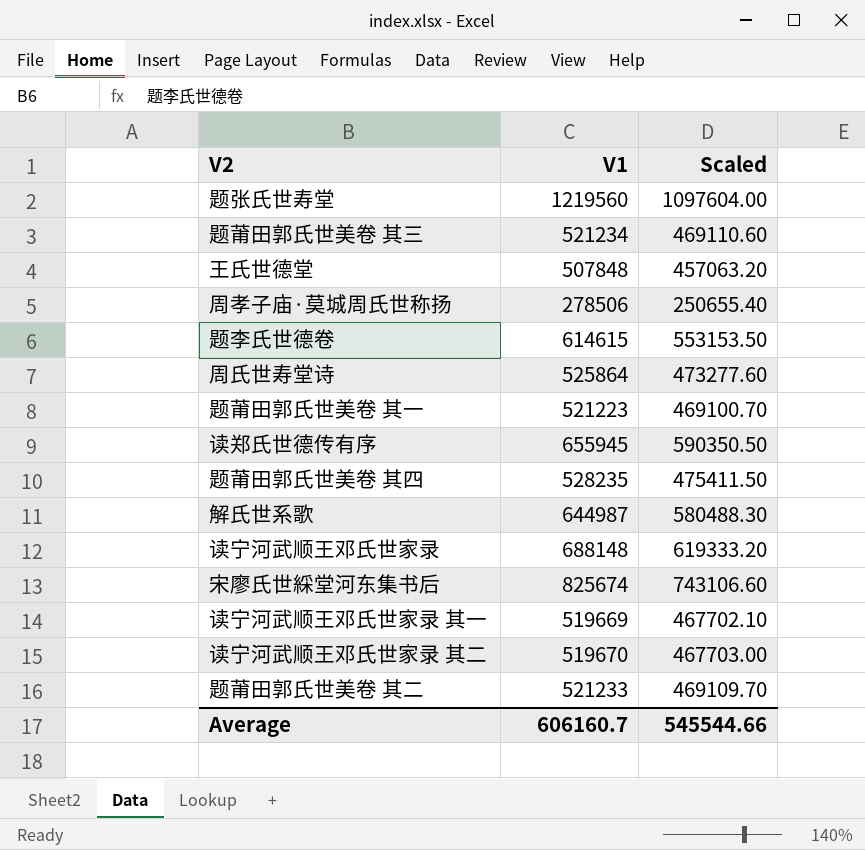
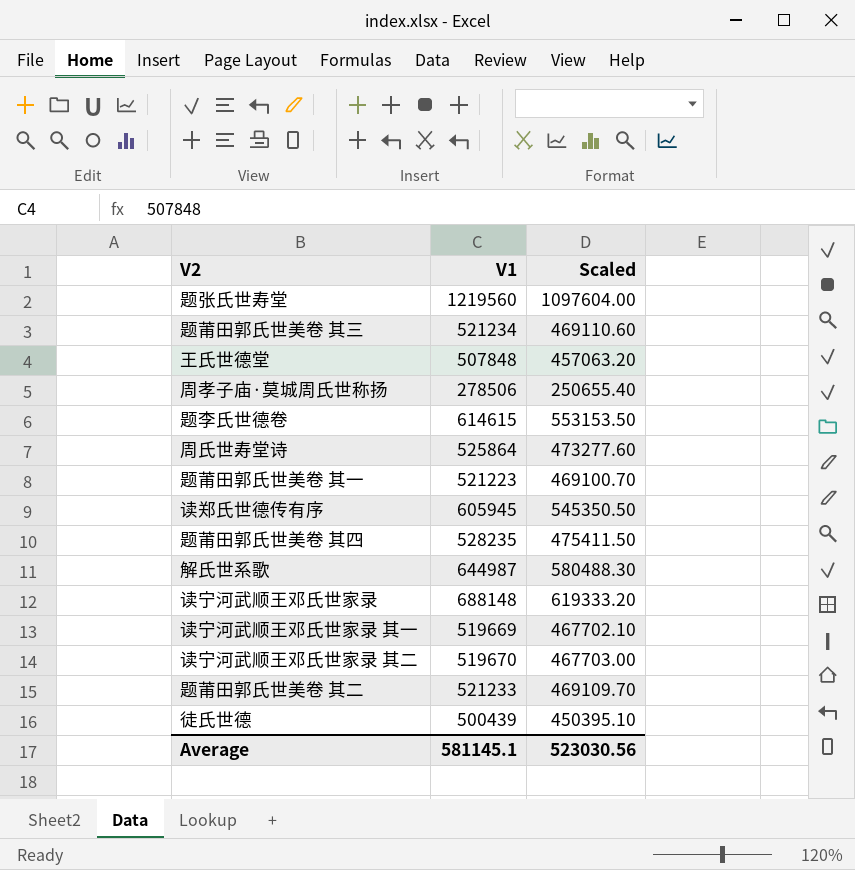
row 宋廖氏世綵堂河东集书后: 825674 | 743106.60 -> none
读郑氏世德传有序 | V1: 655945 -> 605945
读郑氏世德传有序 | Scaled: 590350.50 -> 545350.50
row 徒氏世德: none -> 500439 | 450395.10
Average | V1: 606160.7 -> 581145.1
Average | Scaled: 545544.66 -> 523030.56

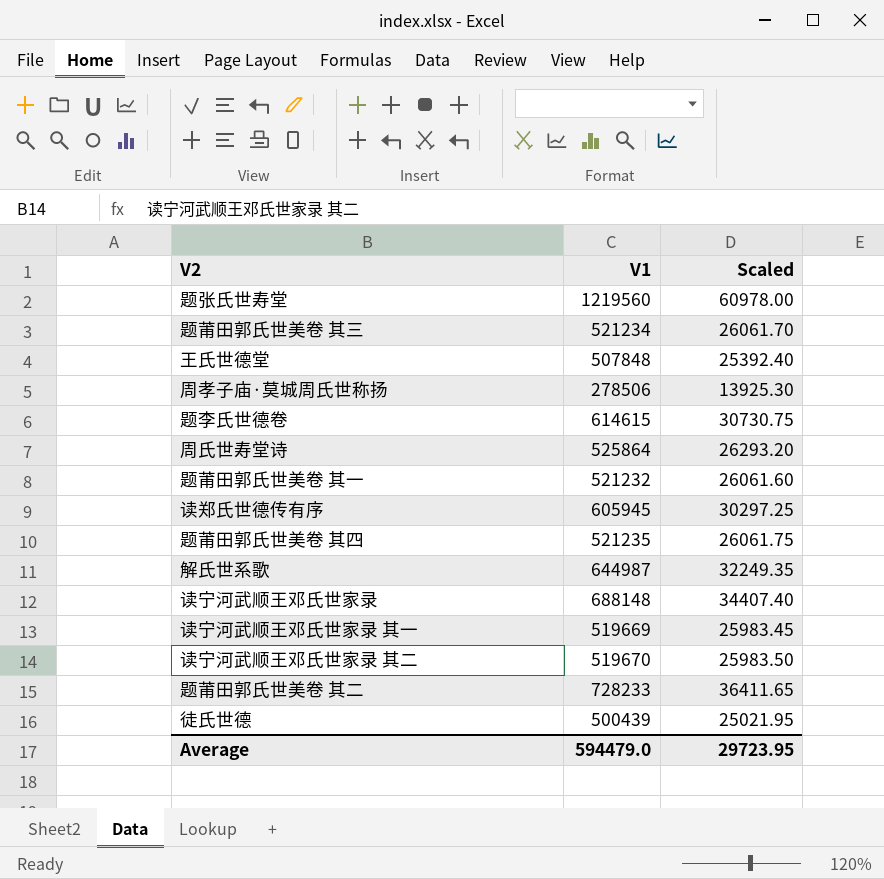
column Scaled | formula: [V1] * 0.9 -> [V1] * 0.05
题莆田郭氏世美卷 其一 | V1: 521223 -> 521232
题莆田郭氏世美卷 其四 | V1: 528235 -> 521235
题莆田郭氏世美卷 其二 | V1: 521233 -> 728233
Average | V1: 581145.1 -> 594479.0
Average | Scaled: 523030.56 -> 29723.95

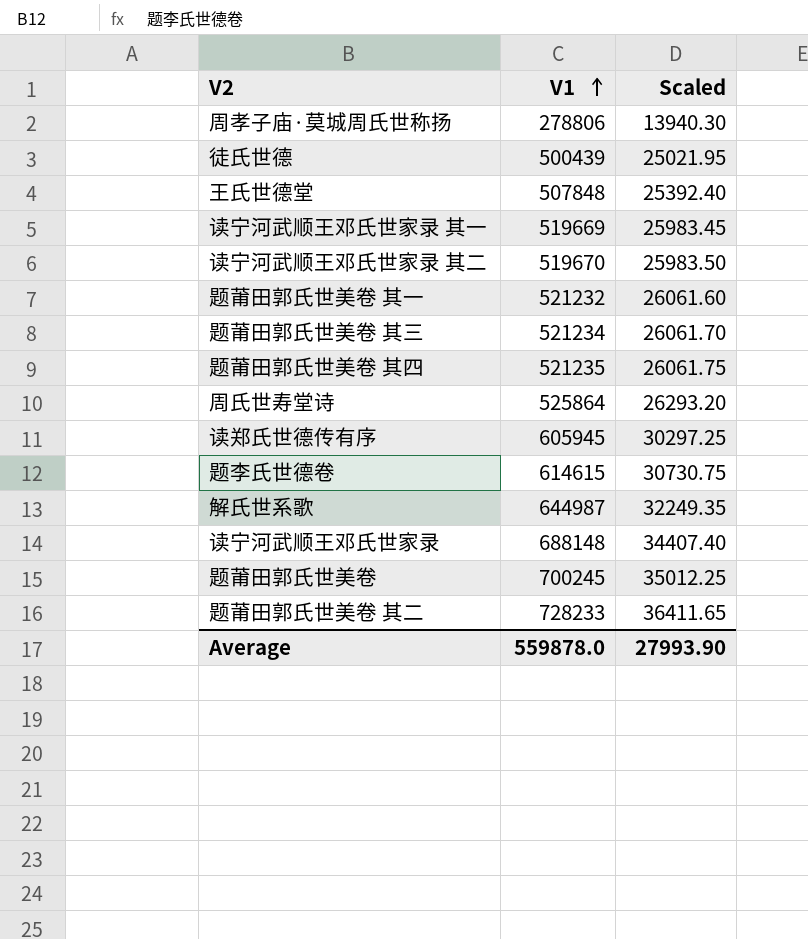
row order: none -> V1 ascending
row 题张氏世寿堂: 1219560 | 60978.00 -> none
周孝子庙·莫城周氏世称扬 | V1: 278506 -> 278806
周孝子庙·莫城周氏世称扬 | Scaled: 13925.30 -> 13940.30
row 题莆田郭氏世美卷: none -> 700245 | 35012.25
Average | V1: 594479.0 -> 559878.0
Average | Scaled: 29723.95 -> 27993.90

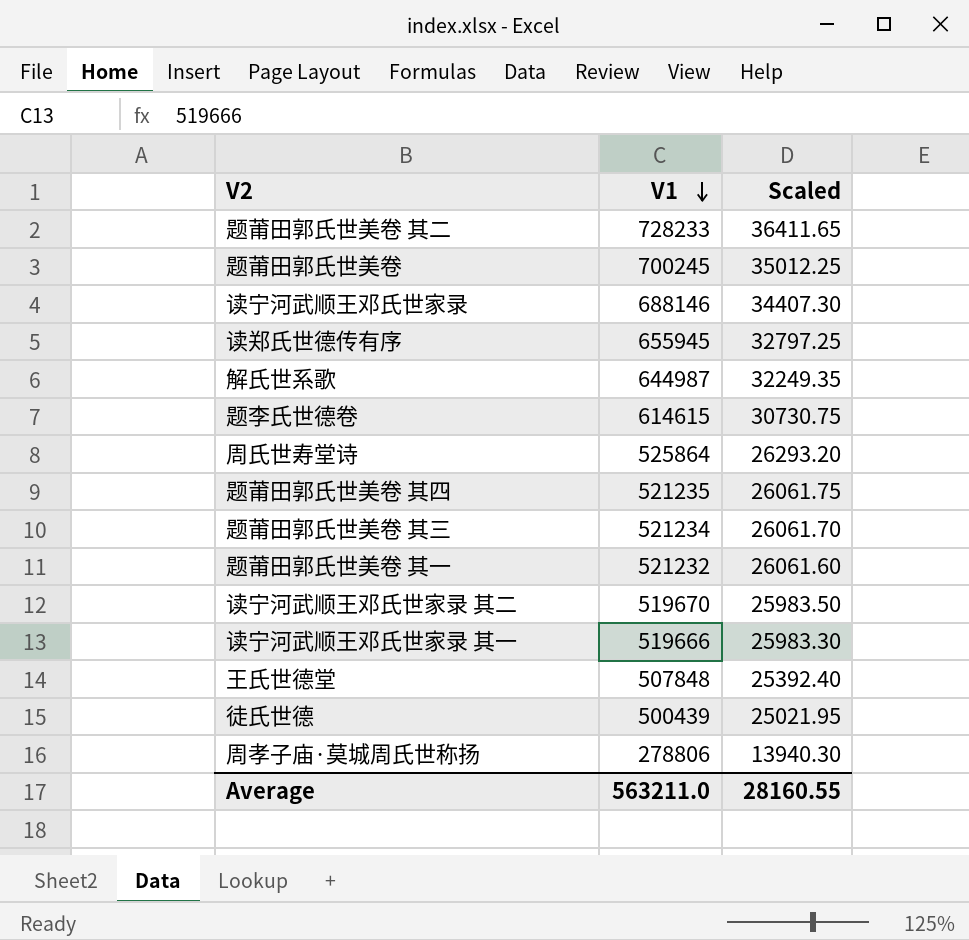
row order: V1 ascending -> V1 descending
读宁河武顺王邓氏世家录 | V1: 688148 -> 688146
读宁河武顺王邓氏世家录 | Scaled: 34407.40 -> 34407.30
读郑氏世德传有序 | V1: 605945 -> 655945
读郑氏世德传有序 | Scaled: 30297.25 -> 32797.25
读宁河武顺王邓氏世家录 其一 | V1: 519669 -> 519666
读宁河武顺王邓氏世家录 其一 | Scaled: 25983.45 -> 25983.30
Average | V1: 559878.0 -> 563211.0
Average | Scaled: 27993.90 -> 28160.55

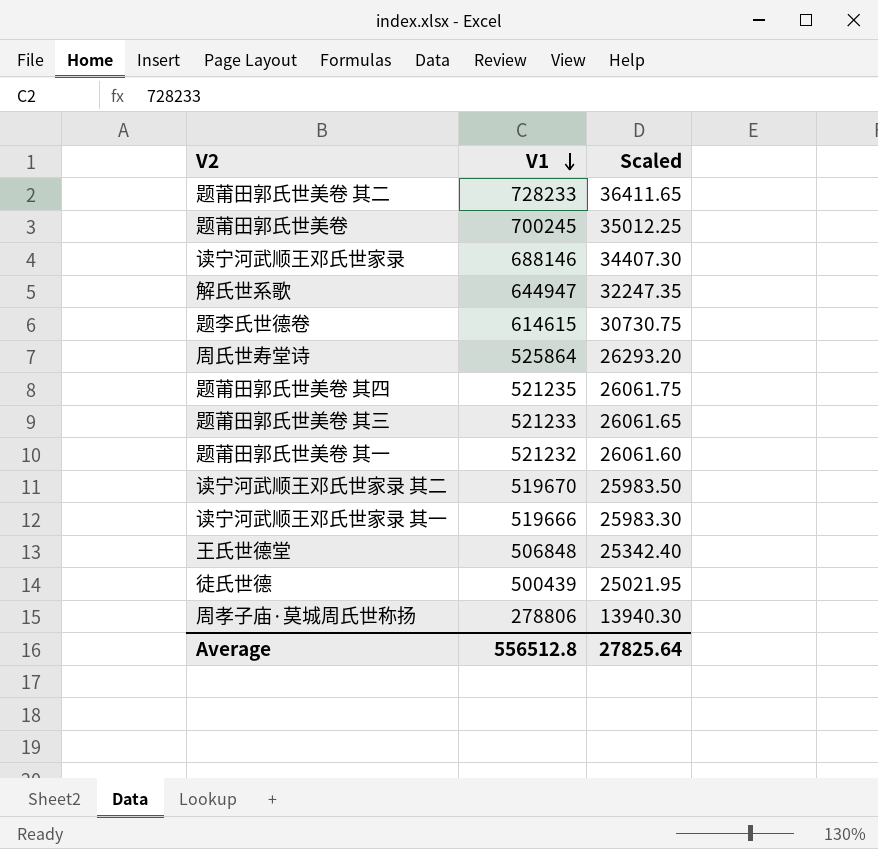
row 读郑氏世德传有序: 655945 | 32797.25 -> none
解氏世系歌 | V1: 644987 -> 644947
解氏世系歌 | Scaled: 32249.35 -> 32247.35
题莆田郭氏世美卷 其三 | V1: 521234 -> 521233
题莆田郭氏世美卷 其三 | Scaled: 26061.70 -> 26061.65
王氏世德堂 | V1: 507848 -> 506848
王氏世德堂 | Scaled: 25392.40 -> 25342.40
Average | V1: 563211.0 -> 556512.8
Average | Scaled: 28160.55 -> 27825.64

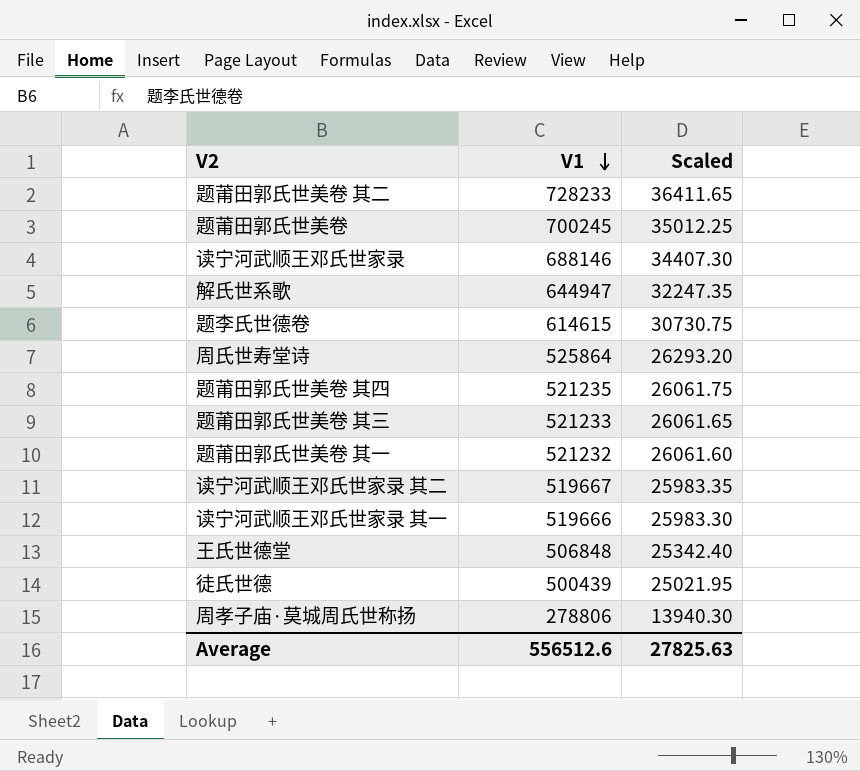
读宁河武顺王邓氏世家录 其二 | V1: 519670 -> 519667
读宁河武顺王邓氏世家录 其二 | Scaled: 25983.50 -> 25983.35
Average | V1: 556512.8 -> 556512.6
Average | Scaled: 27825.64 -> 27825.63

